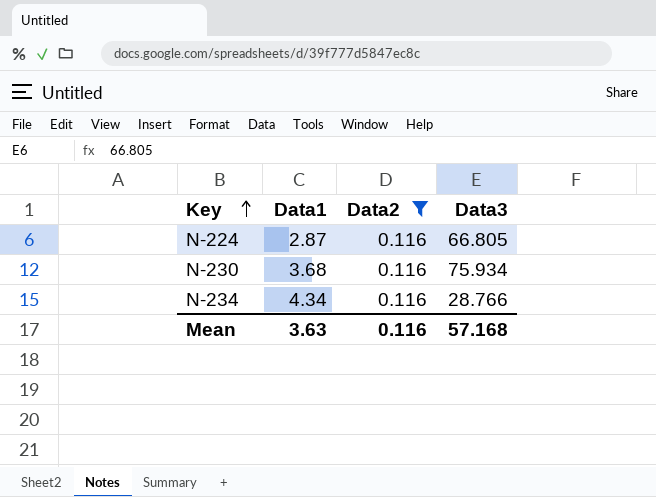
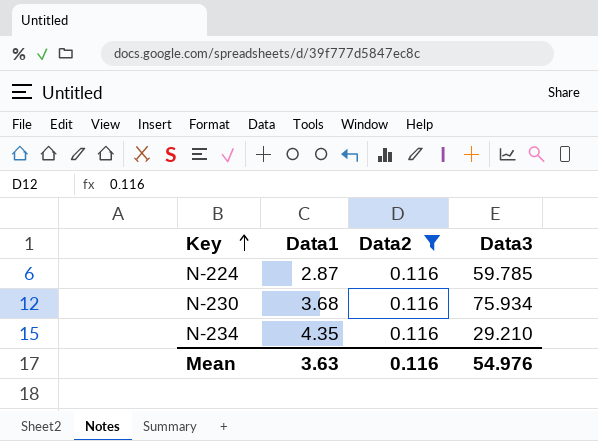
N-224 | Data3: 66.805 -> 59.785
N-234 | Data1: 4.34 -> 4.35
N-234 | Data3: 28.766 -> 29.210
Mean | Data3: 57.168 -> 54.976

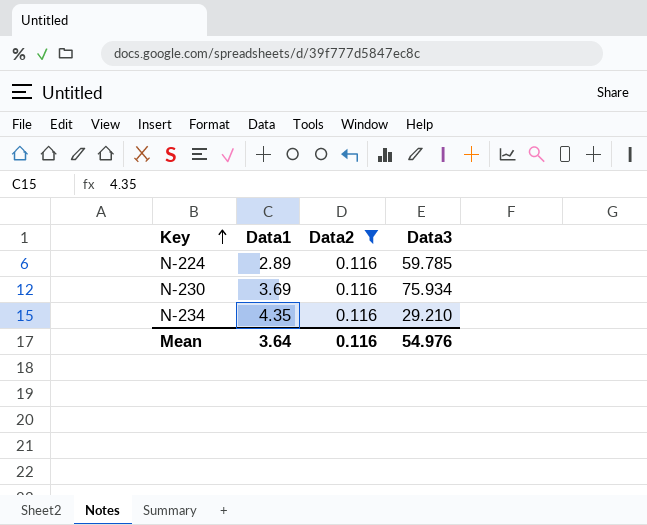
N-224 | Data1: 2.87 -> 2.89
N-230 | Data1: 3.68 -> 3.69
Mean | Data1: 3.63 -> 3.64

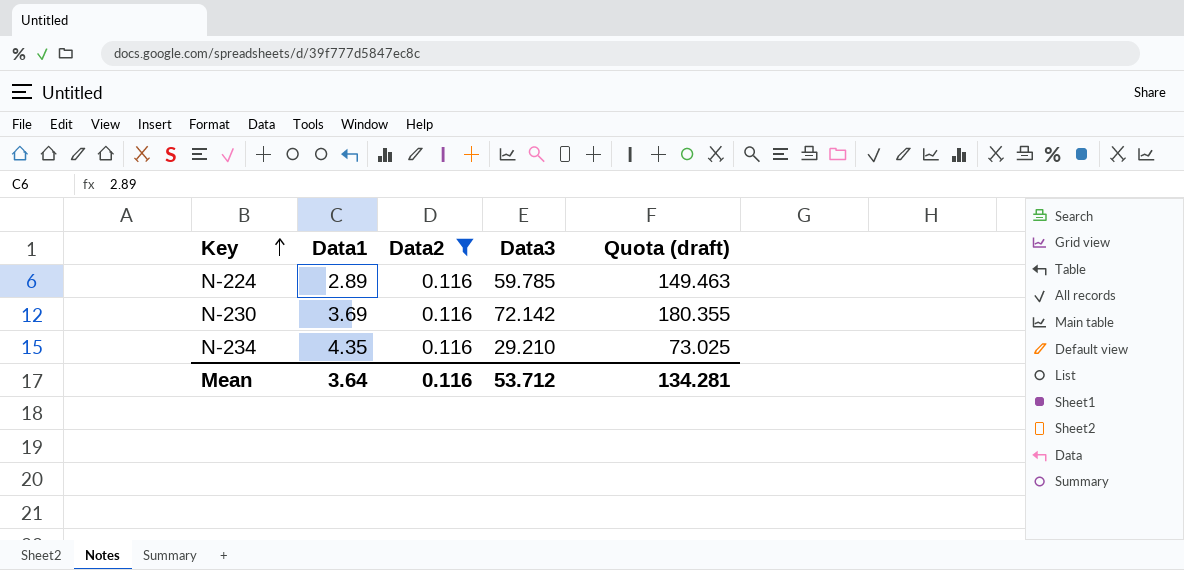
column Quota (draft) | formula: none -> [Data3] * 2.5
N-230 | Data3: 75.934 -> 72.142
Mean | Data3: 54.976 -> 53.712

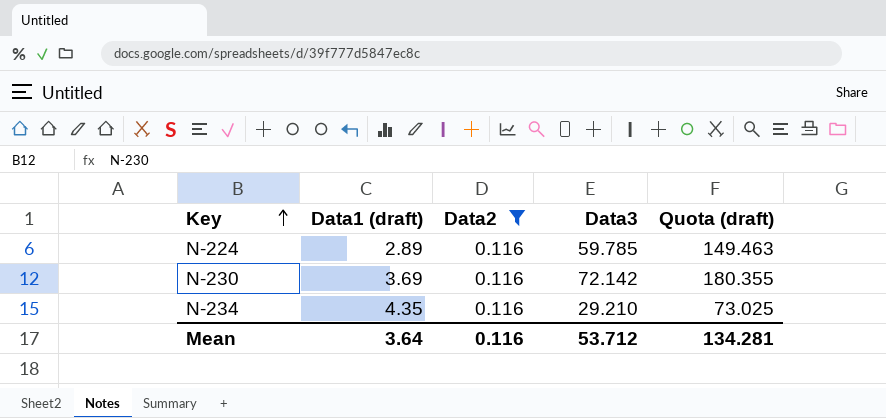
column name: Data1 -> Data1 (draft)

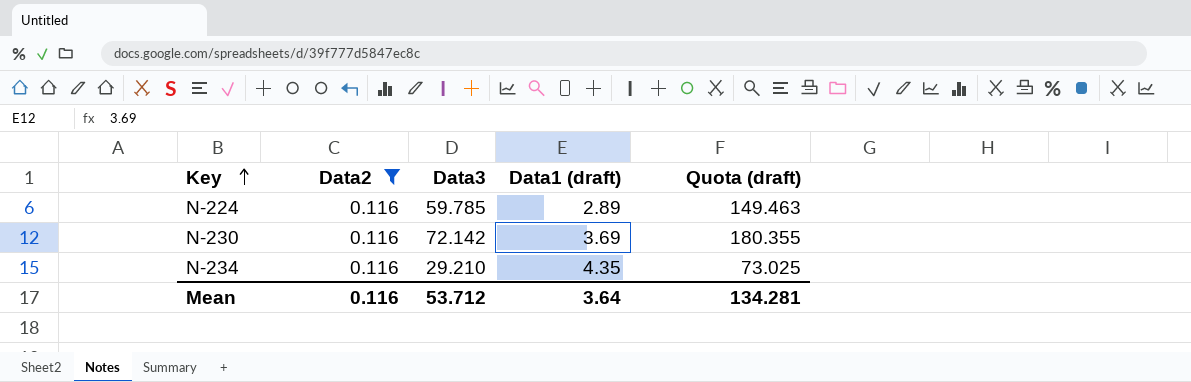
column Data1 (draft) | position: 2 -> 4

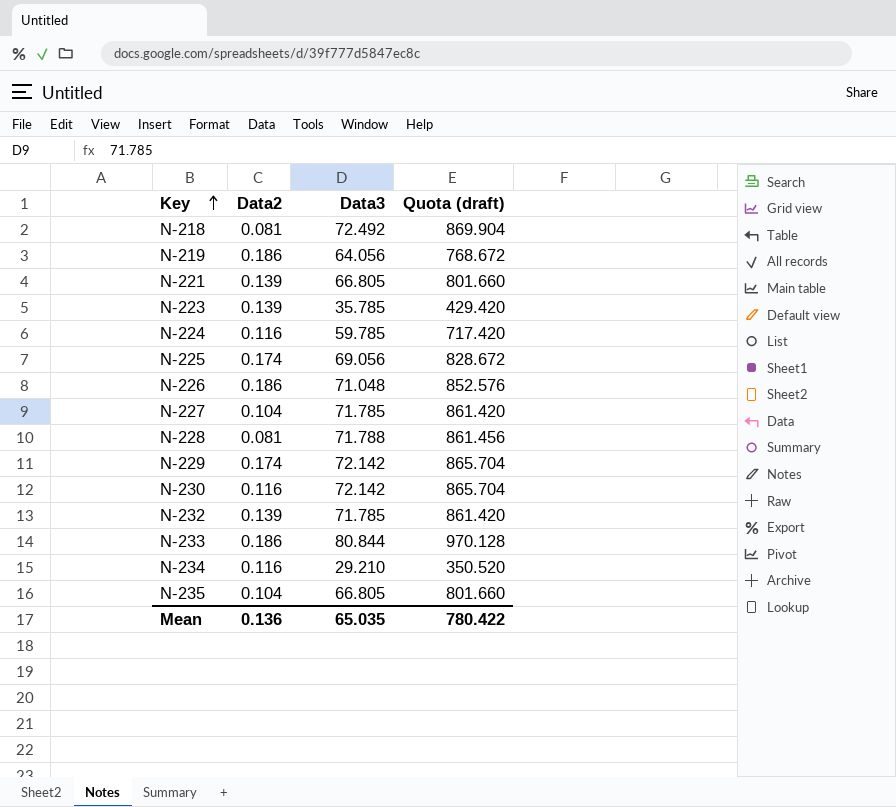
filter: Data2 = 0.116 -> none
column Data1 (draft) | position: 4 -> none
column Quota (draft) | formula: [Data3] * 2.5 -> [Data3] * 12
Mean | Data2: 0.116 -> 0.136
Mean | Data3: 53.712 -> 65.035
Mean | Quota (draft): 134.281 -> 780.422

